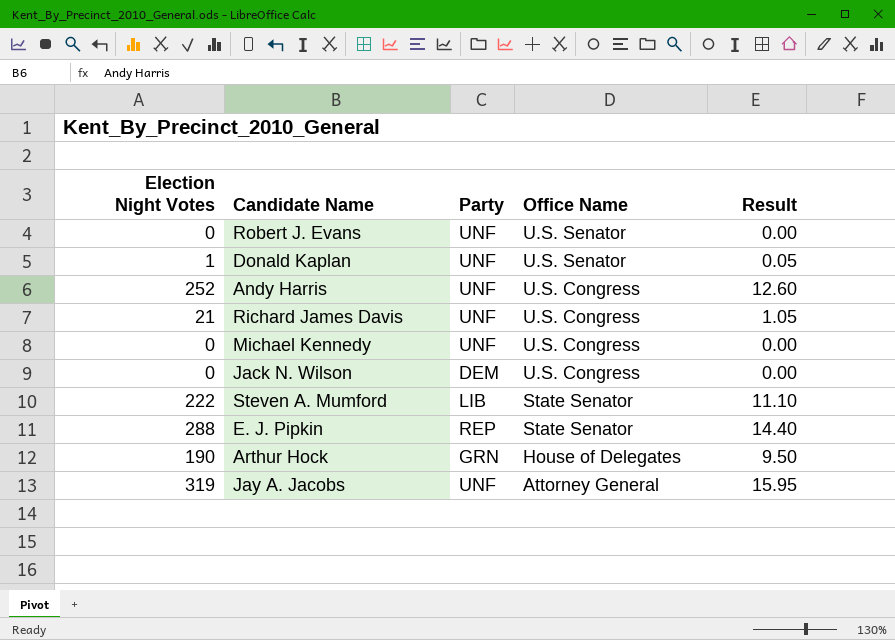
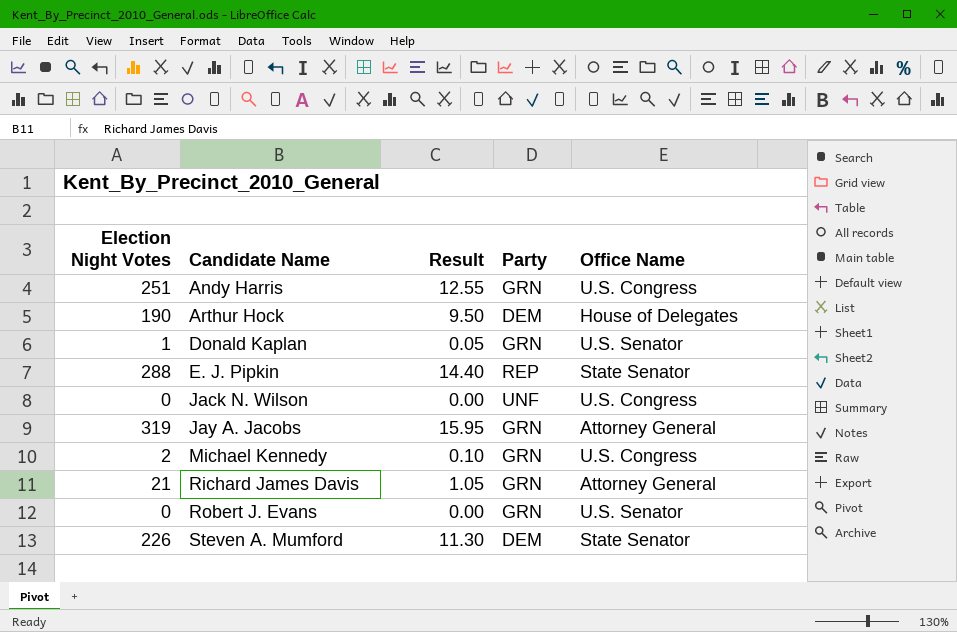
row order: Office Name descending -> Candidate Name ascending
column Result | position: 5 -> 3
Andy Harris | Election Night Votes: 252 -> 251
Andy Harris | Result: 12.60 -> 12.55
Andy Harris | Party: UNF -> GRN
Arthur Hock | Party: GRN -> DEM
Donald Kaplan | Party: UNF -> GRN
Jack N. Wilson | Party: DEM -> UNF
Jay A. Jacobs | Party: UNF -> GRN
Michael Kennedy | Election Night Votes: 0 -> 2
Michael Kennedy | Result: 0.00 -> 0.10
Michael Kennedy | Party: UNF -> GRN
Richard James Davis | Party: UNF -> GRN
Richard James Davis | Office Name: U.S. Congress -> Attorney General
Robert J. Evans | Party: UNF -> GRN
Steven A. Mumford | Election Night Votes: 222 -> 226
Steven A. Mumford | Result: 11.10 -> 11.30
Steven A. Mumford | Party: LIB -> DEM

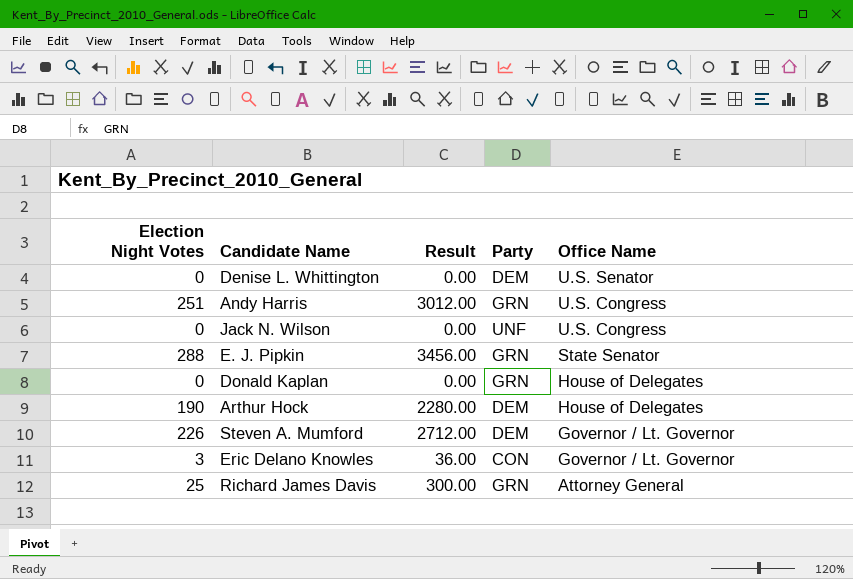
row order: Candidate Name ascending -> Office Name descending
column Result | formula: [Election Night Votes] * 0.05 -> [Election Night Votes] * 12
row Jay A. Jacobs: 319 | 15.95 | GRN | Attorney General -> none
row Michael Kennedy: 2 | 0.10 | GRN | U.S. Congress -> none
row Robert J. Evans: 0 | 0.00 | GRN | U.S. Senator -> none
row Denise L. Whittington: none -> 0 | 0.00 | DEM | U.S. Senator
E. J. Pipkin | Party: REP -> GRN
Donald Kaplan | Election Night Votes: 1 -> 0
Donald Kaplan | Office Name: U.S. Senator -> House of Delegates
Steven A. Mumford | Office Name: State Senator -> Governor / Lt. Governor
row Eric Delano Knowles: none -> 3 | 36.00 | CON | Governor / Lt. Governor
Richard James Davis | Election Night Votes: 21 -> 25

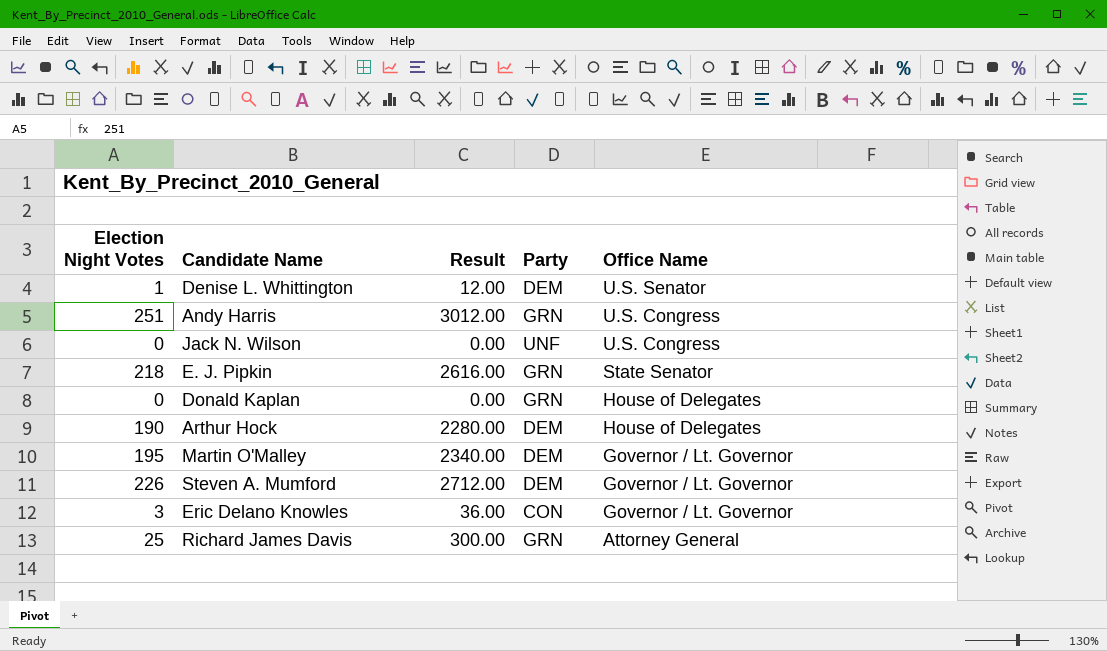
Denise L. Whittington | Election Night Votes: 0 -> 1
Denise L. Whittington | Result: 0.00 -> 12.00
E. J. Pipkin | Election Night Votes: 288 -> 218
E. J. Pipkin | Result: 3456.00 -> 2616.00
row Martin O'Malley: none -> 195 | 2340.00 | DEM | Governor / Lt. Governor

